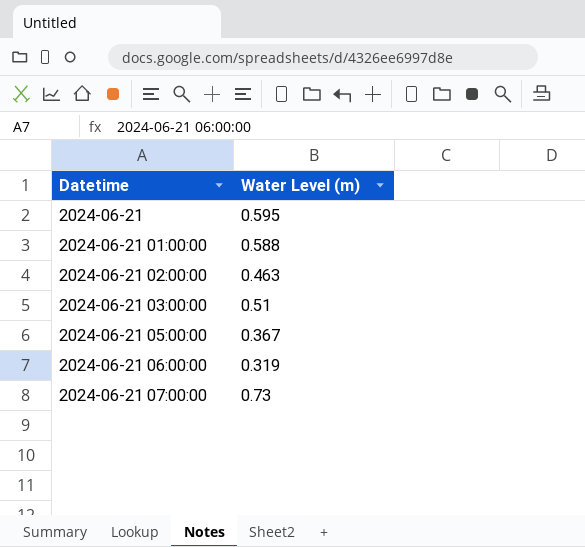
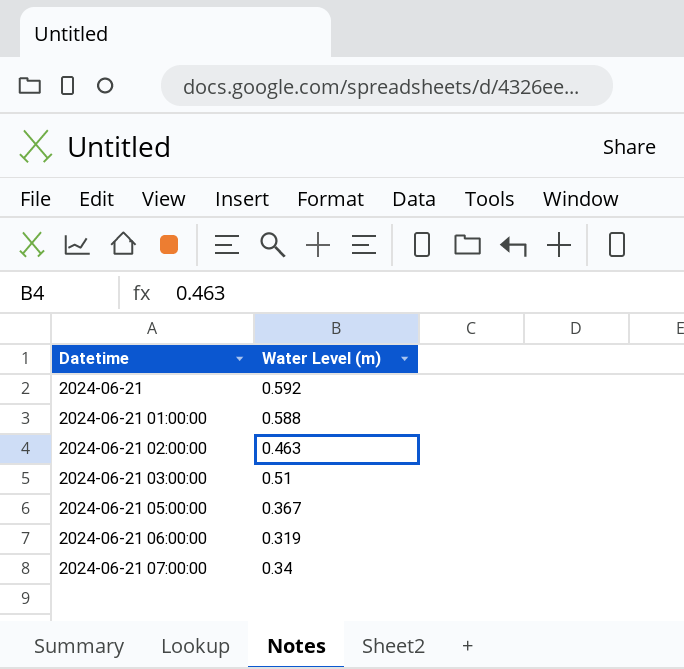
2024-06-21 | Water Level (m): 0.595 -> 0.592
2024-06-21 07:00:00 | Water Level (m): 0.73 -> 0.34

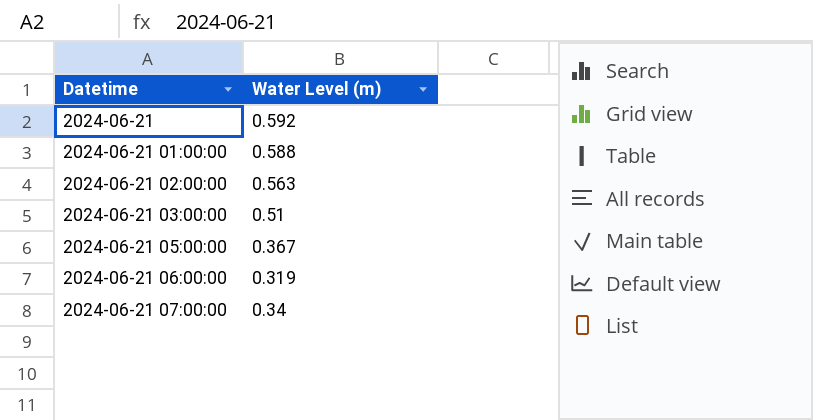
2024-06-21 02:00:00 | Water Level (m): 0.463 -> 0.563

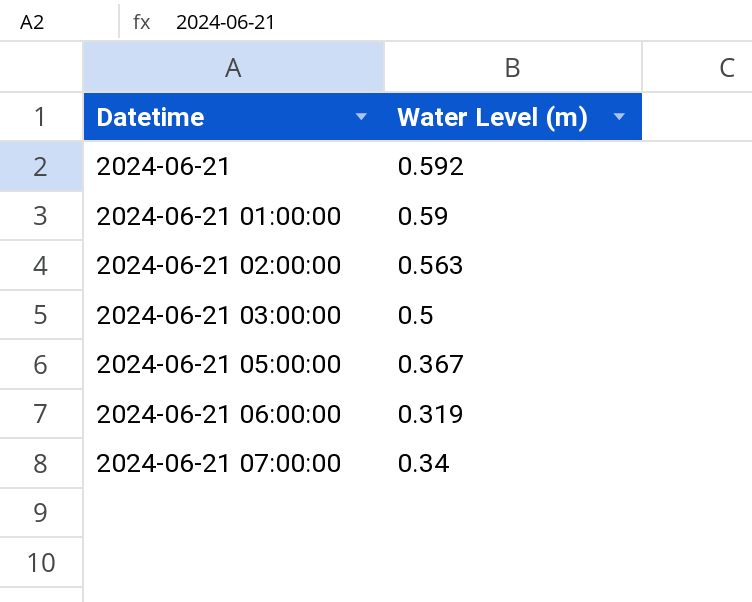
2024-06-21 01:00:00 | Water Level (m): 0.588 -> 0.59
2024-06-21 03:00:00 | Water Level (m): 0.51 -> 0.5

